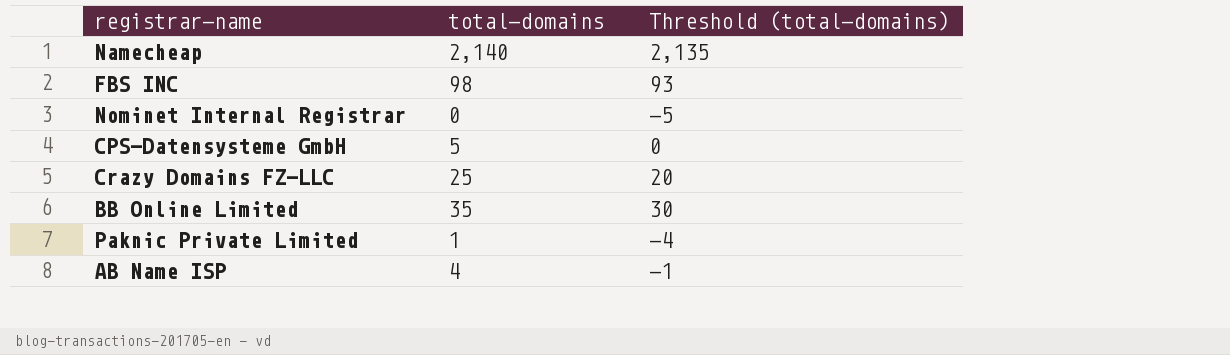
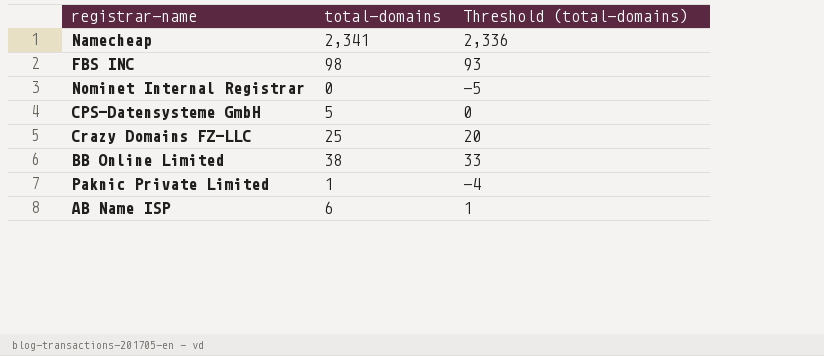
Namecheap | total-domains: 2,140 -> 2,341
Namecheap | Threshold (total-domains): 2,135 -> 2,336
BB Online Limited | total-domains: 35 -> 38
BB Online Limited | Threshold (total-domains): 30 -> 33
AB Name ISP | total-domains: 4 -> 6
AB Name ISP | Threshold (total-domains): -1 -> 1

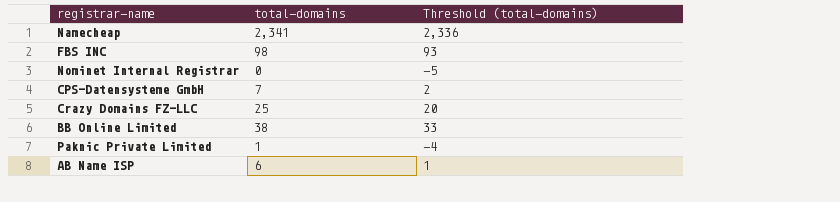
CPS-Datensysteme GmbH | total-domains: 5 -> 7
CPS-Datensysteme GmbH | Threshold (total-domains): 0 -> 2

